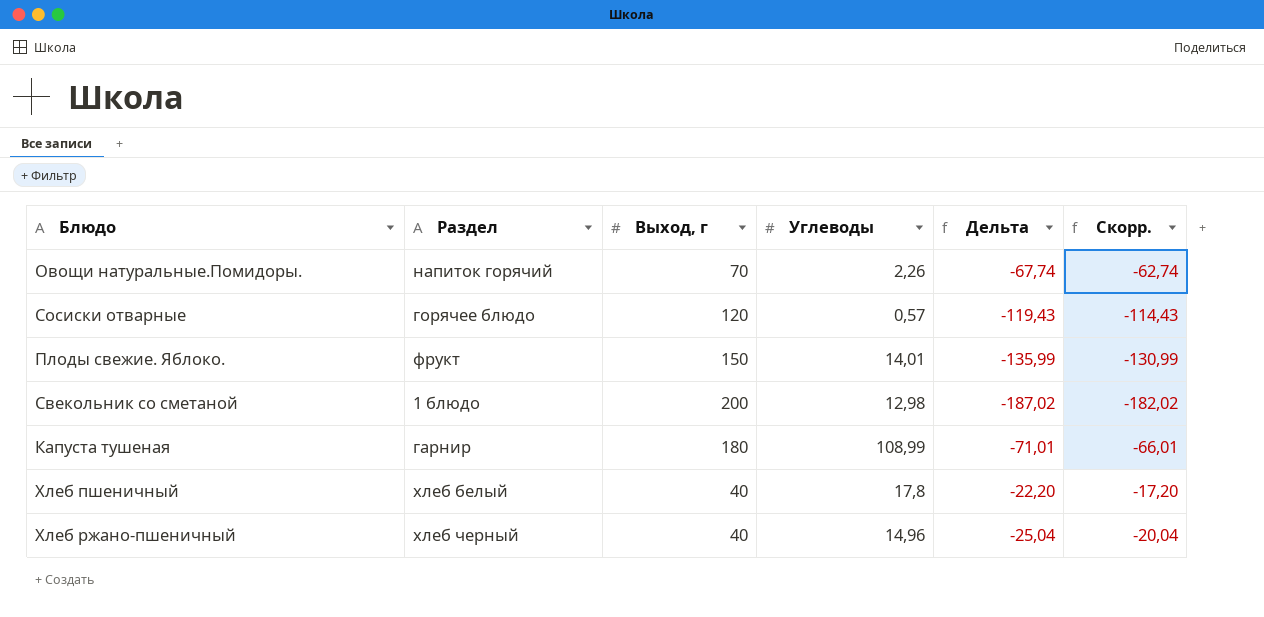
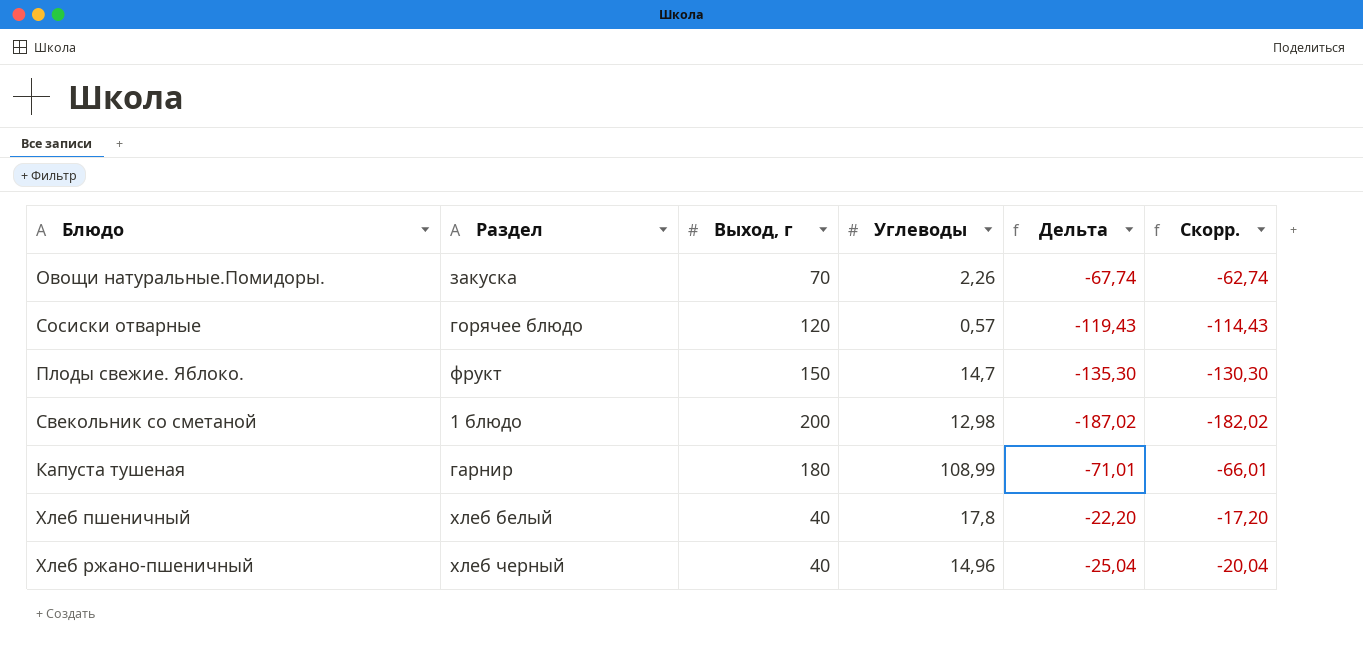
Овощи натуральные.Помидоры. | Раздел: напиток горячий -> закуска
Плоды свежие. Яблоко. | Углеводы: 14,01 -> 14,7
Плоды свежие. Яблоко. | Дельта: -135,99 -> -135,30
Плоды свежие. Яблоко. | Скорр.: -130,99 -> -130,30

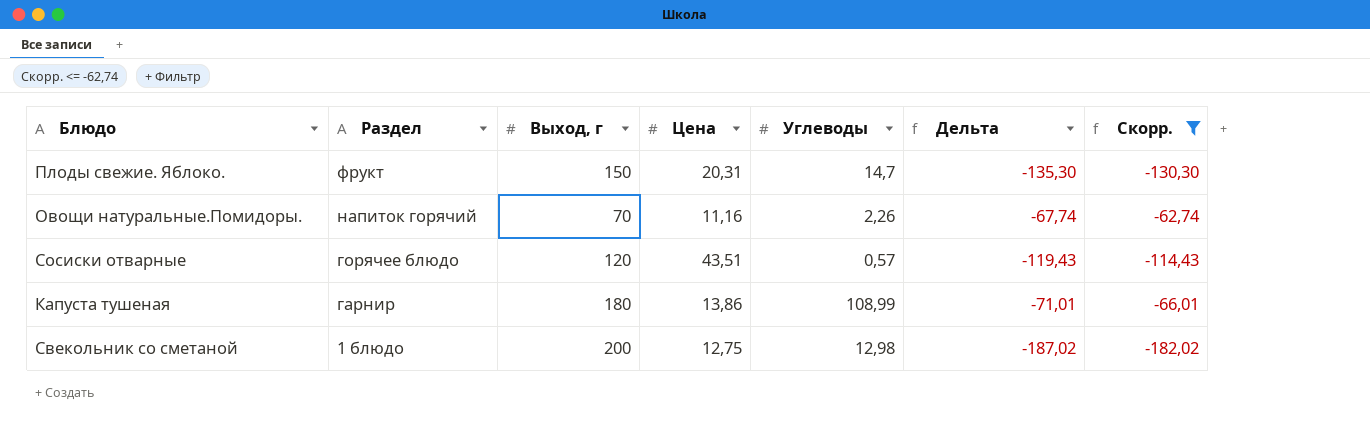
filter: none -> Скорр. <= -62,74
row order: none -> Раздел descending
column Цена | position: none -> 4
Овощи натуральные.Помидоры. | Раздел: закуска -> напиток горячий

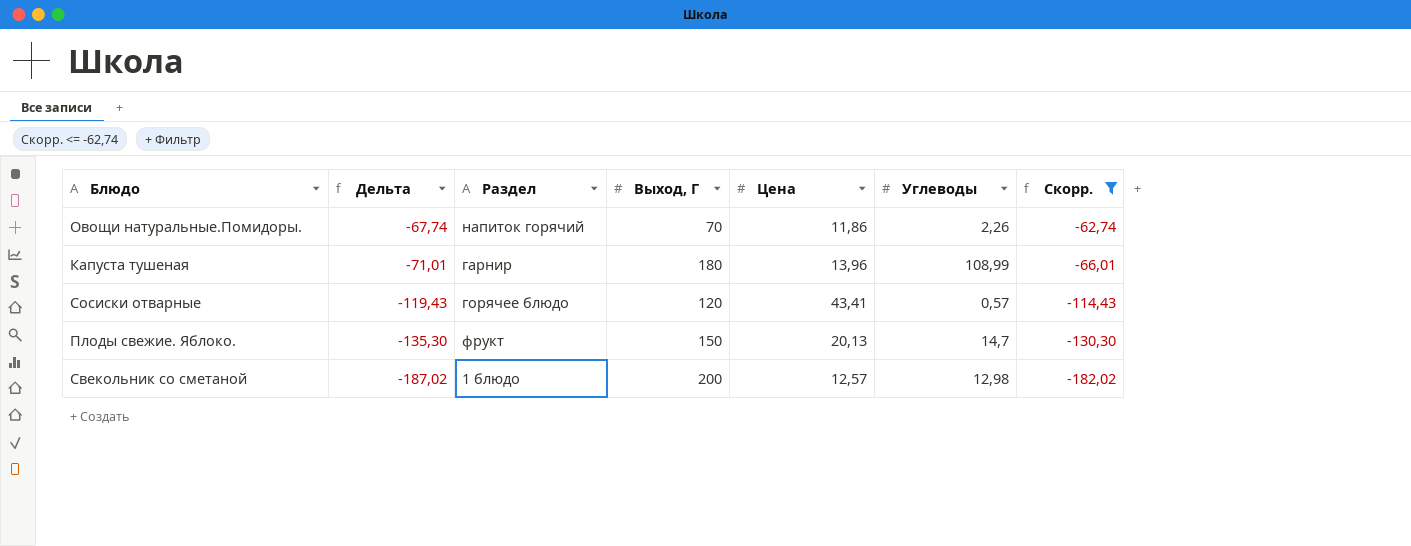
row order: Раздел descending -> Дельта descending
column Дельта | position: 6 -> 2
column name: Выход, г -> Выход, Г
Овощи натуральные.Помидоры. | Цена: 11,16 -> 11,86
Капуста тушеная | Цена: 13,86 -> 13,96
Сосиски отварные | Цена: 43,51 -> 43,41
Плоды свежие. Яблоко. | Цена: 20,31 -> 20,13
Свекольник со сметаной | Цена: 12,75 -> 12,57

